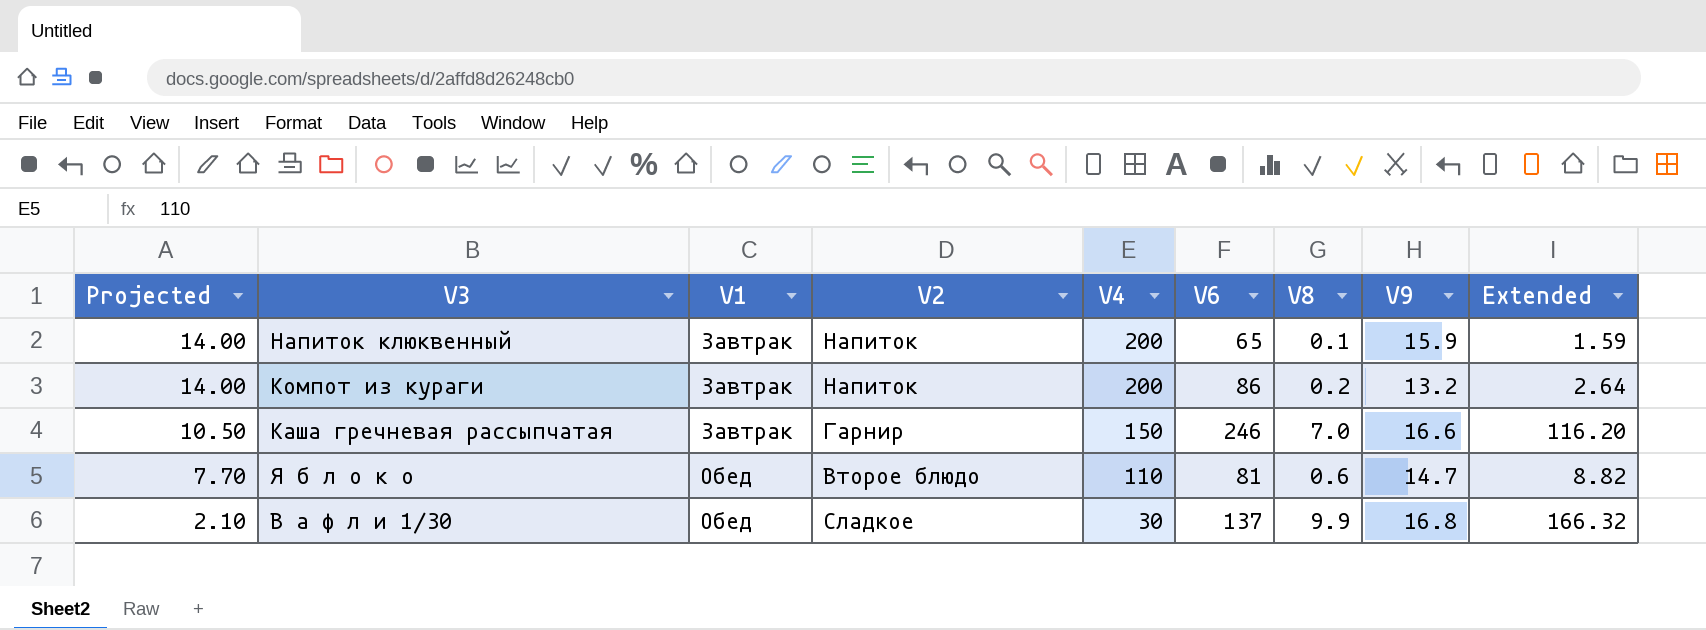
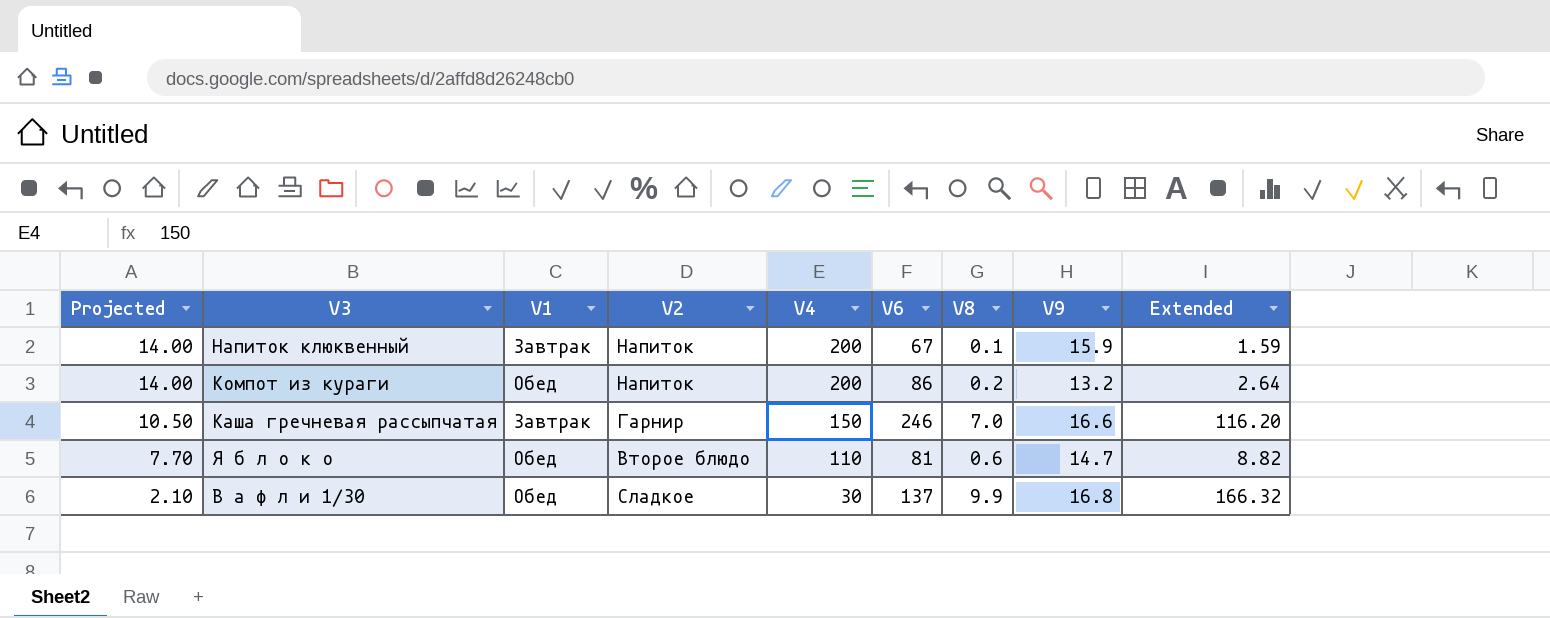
Напиток клюквенный | V6: 65 -> 67
Компот из кураги | V1: Завтрак -> Обед

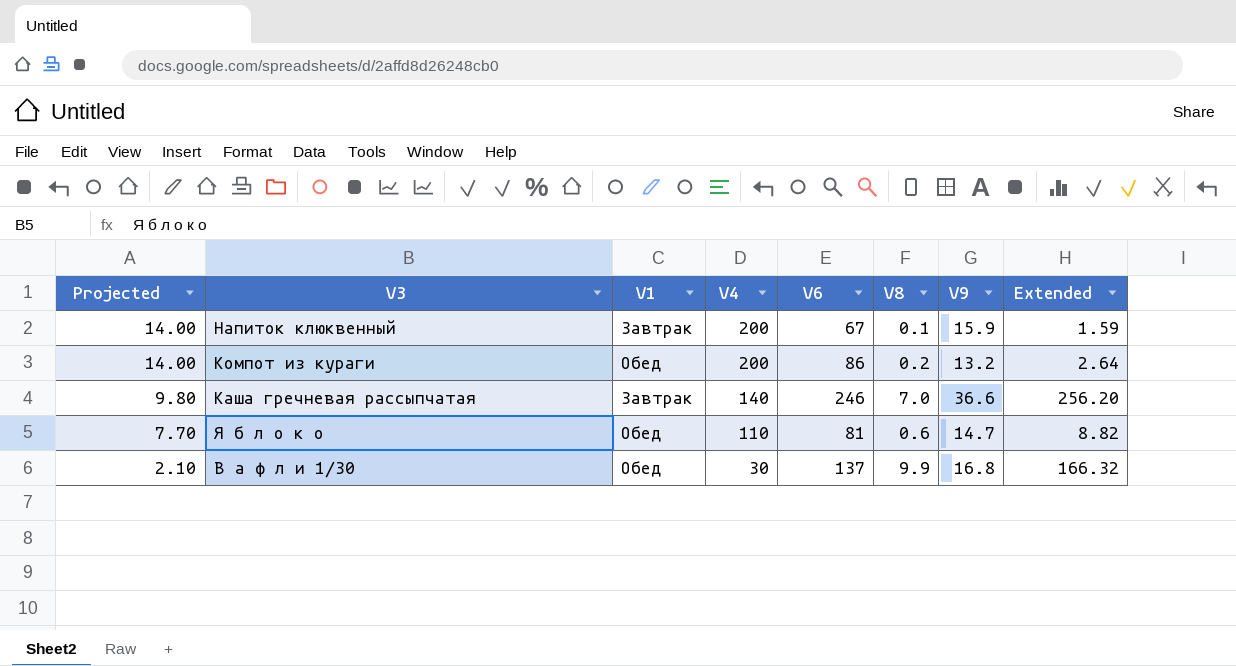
column V2 | position: 4 -> none
Каша гречневая рассыпчатая | Projected: 10.50 -> 9.80
Каша гречневая рассыпчатая | V4: 150 -> 140
Каша гречневая рассыпчатая | V9: 16.6 -> 36.6
Каша гречневая рассыпчатая | Extended: 116.20 -> 256.20

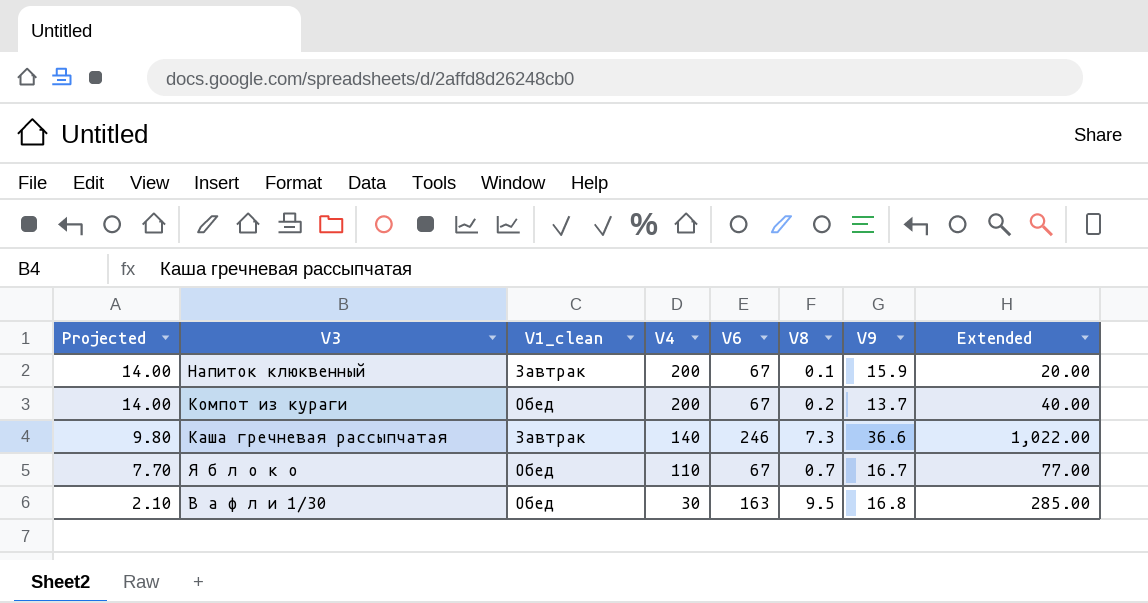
column name: V1 -> V1_clean
column Extended | formula: [V8] * [V9] -> [V4] * [V8]
Компот из кураги | V6: 86 -> 67
Компот из кураги | V9: 13.2 -> 13.7
Каша гречневая рассыпчатая | V8: 7.0 -> 7.3
Я б л о к о | V6: 81 -> 67
Я б л о к о | V8: 0.6 -> 0.7
Я б л о к о | V9: 14.7 -> 16.7
В а ф л и 1/30 | V6: 137 -> 163
В а ф л и 1/30 | V8: 9.9 -> 9.5

